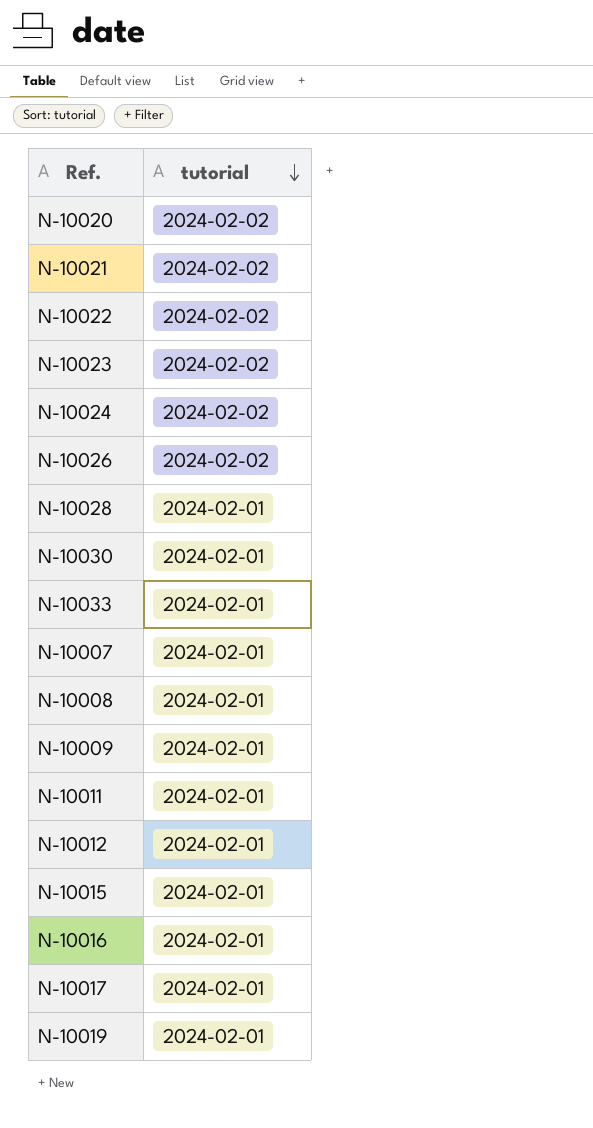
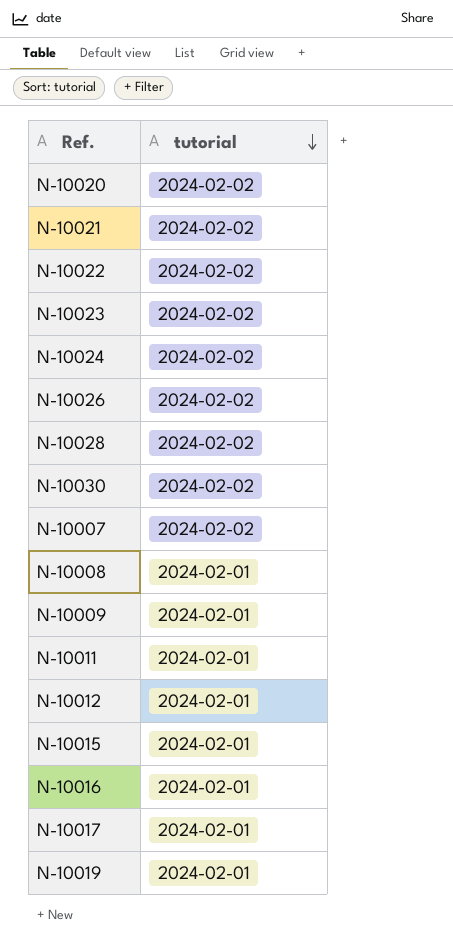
row N-10033: 2024-02-01 -> none
N-10028 | tutorial: 2024-02-01 -> 2024-02-02
N-10030 | tutorial: 2024-02-01 -> 2024-02-02
N-10007 | tutorial: 2024-02-01 -> 2024-02-02

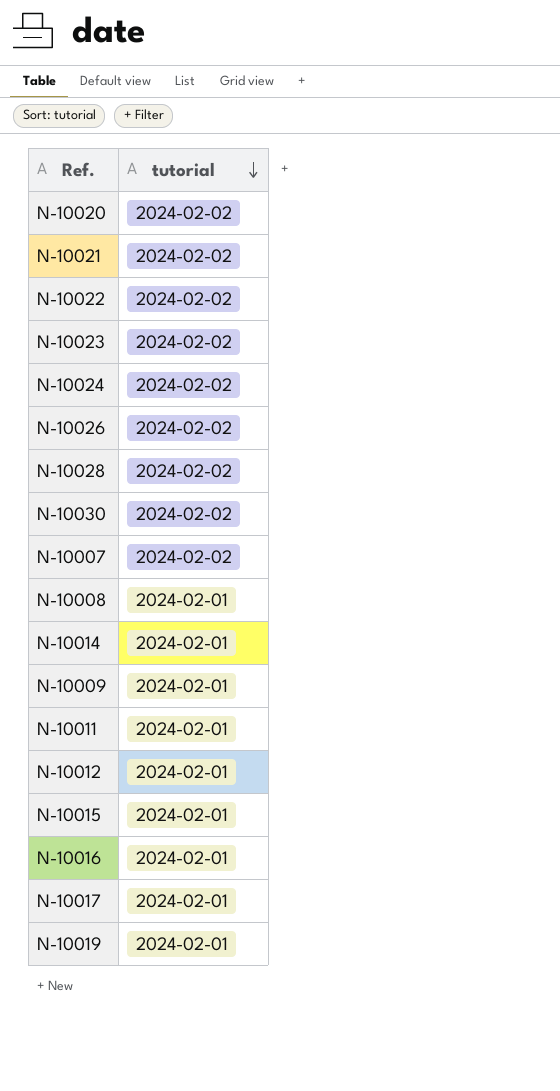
row N-10014: none -> 2024-02-01

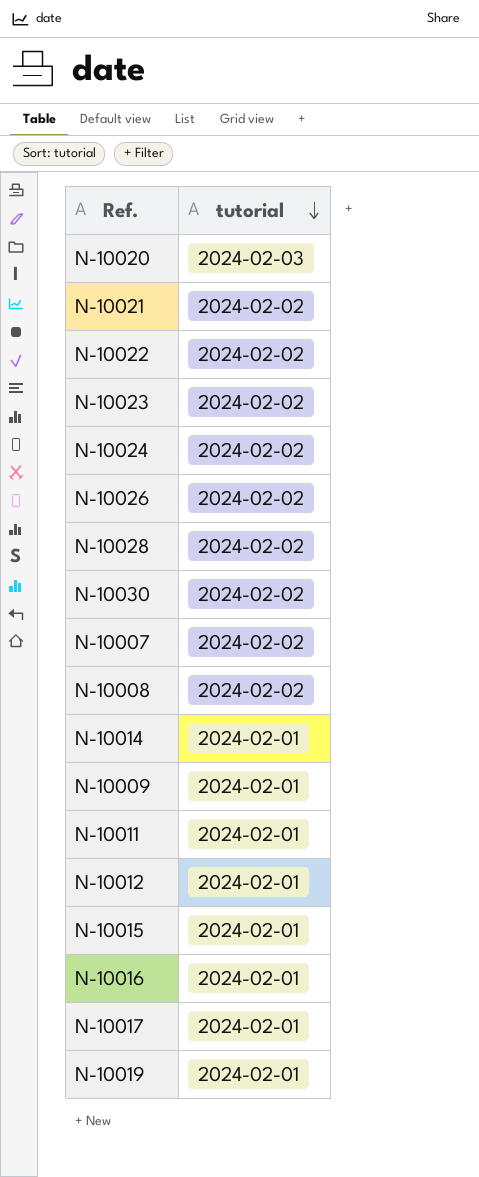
N-10020 | tutorial: 2024-02-02 -> 2024-02-03
N-10008 | tutorial: 2024-02-01 -> 2024-02-02

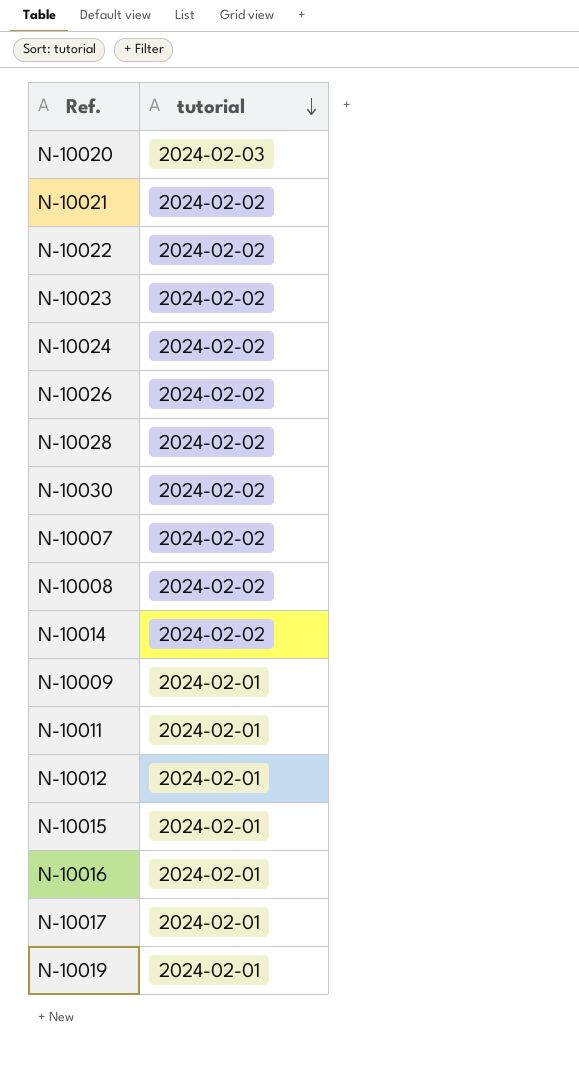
N-10014 | tutorial: 2024-02-01 -> 2024-02-02

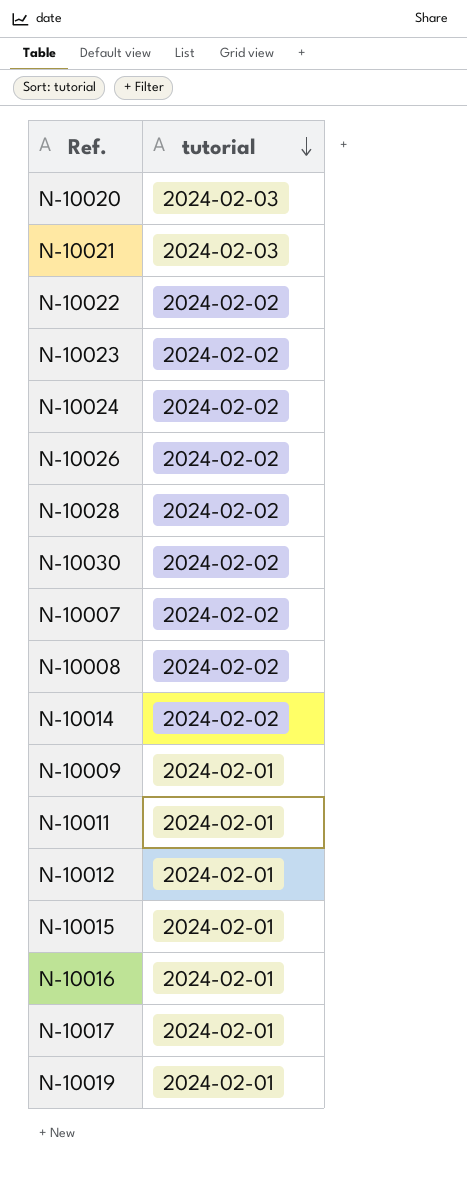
N-10021 | tutorial: 2024-02-02 -> 2024-02-03

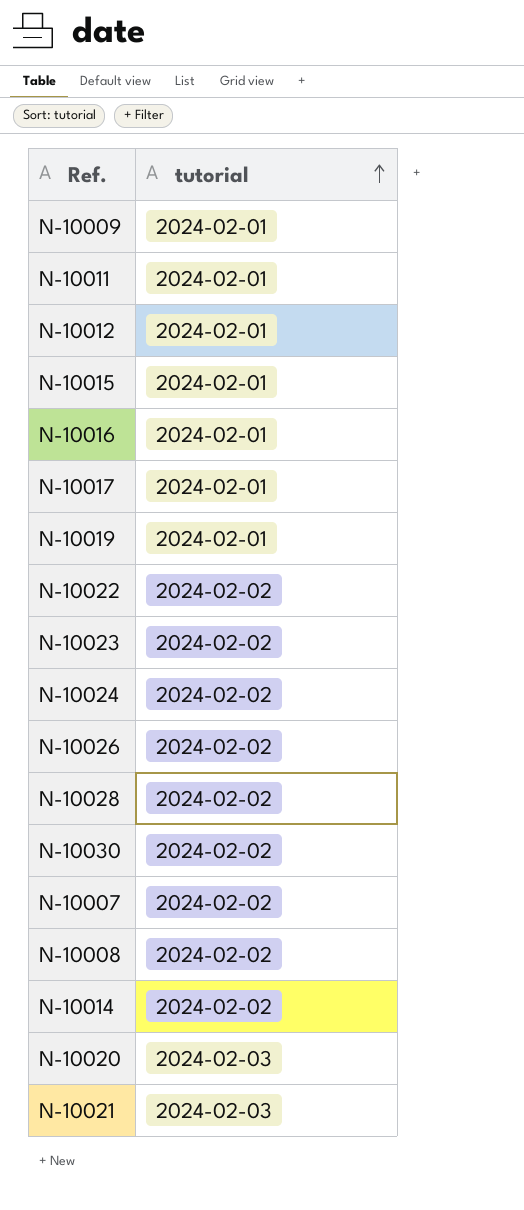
row order: tutorial descending -> tutorial ascending

